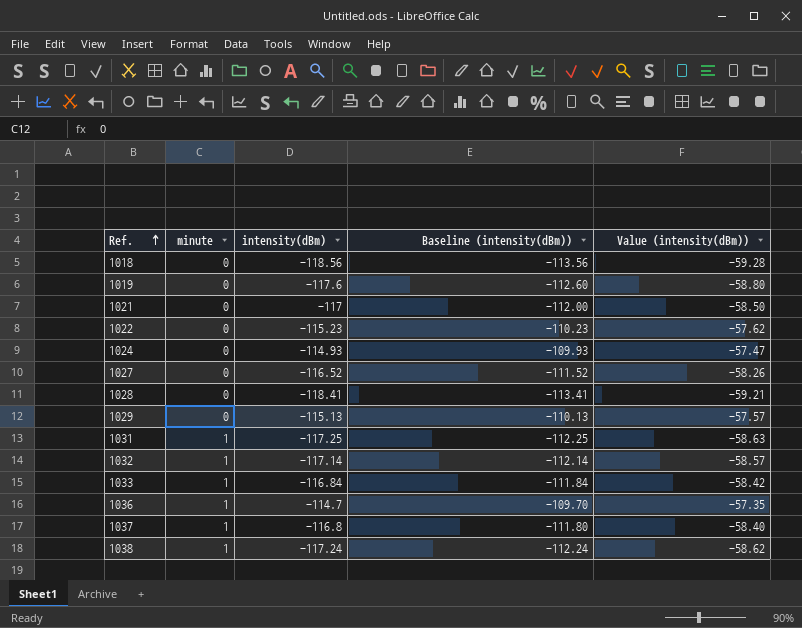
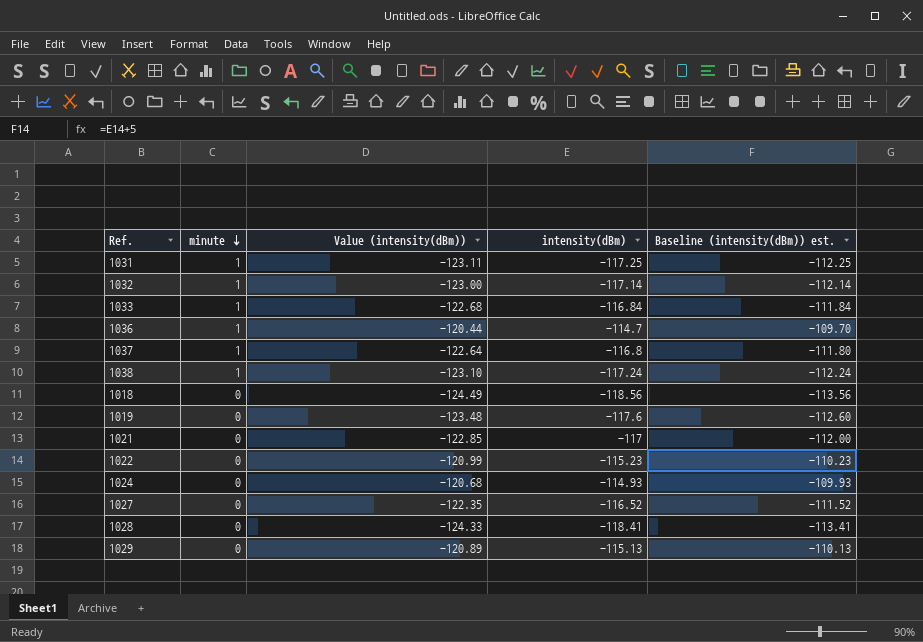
row order: Ref. ascending -> minute descending
column Value (intensity(dBm)) | formula: [intensity(dBm)] * 0.5 -> [intensity(dBm)] * 1.05
column Value (intensity(dBm)) | position: 5 -> 3
column name: Baseline (intensity(dBm)) -> Baseline (intensity(dBm)) est.

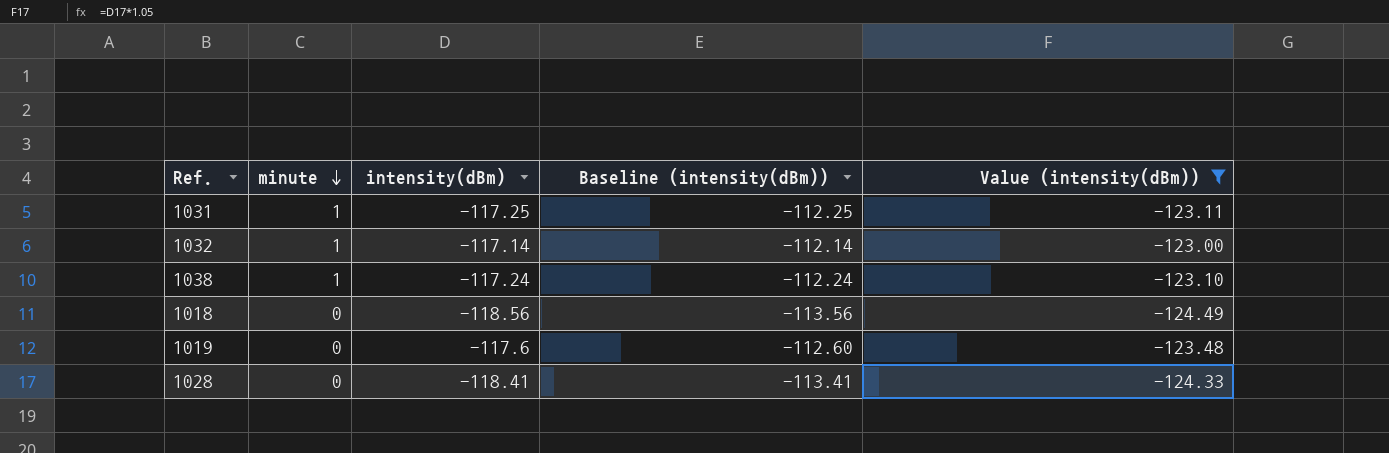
filter: none -> Value (intensity(dBm)) <= -123.00
column name: Baseline (intensity(dBm)) est. -> Baseline (intensity(dBm))
column Value (intensity(dBm)) | position: 3 -> 5

